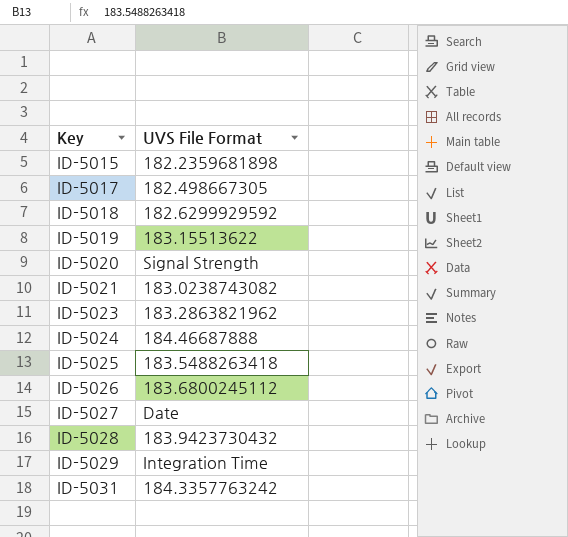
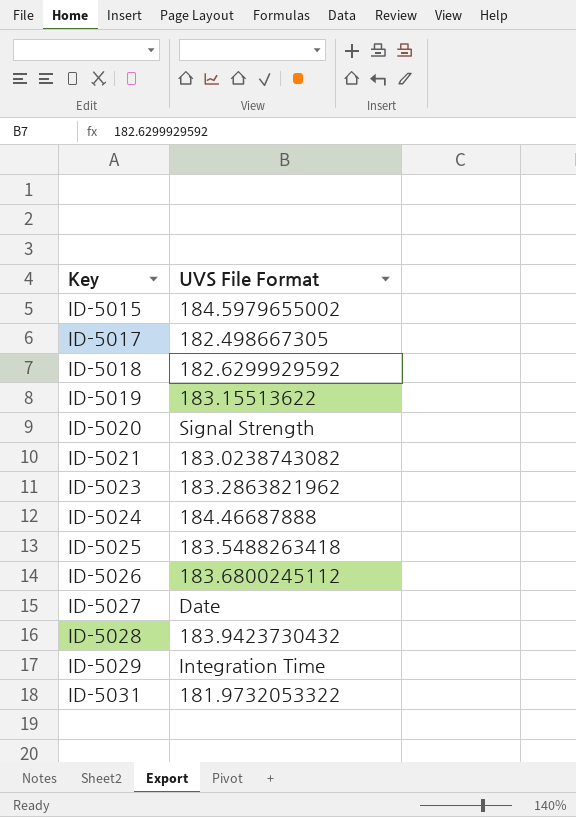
ID-5015 | UVS File Format: 182.2359681898 -> 184.5979655002
ID-5031 | UVS File Format: 184.3357763242 -> 181.9732053322

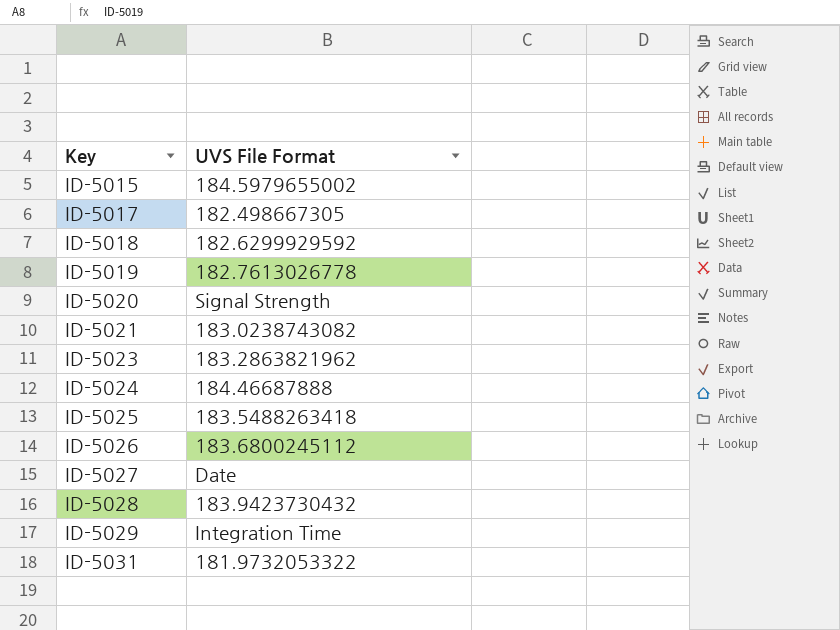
ID-5019 | UVS File Format: 183.15513622 -> 182.7613026778

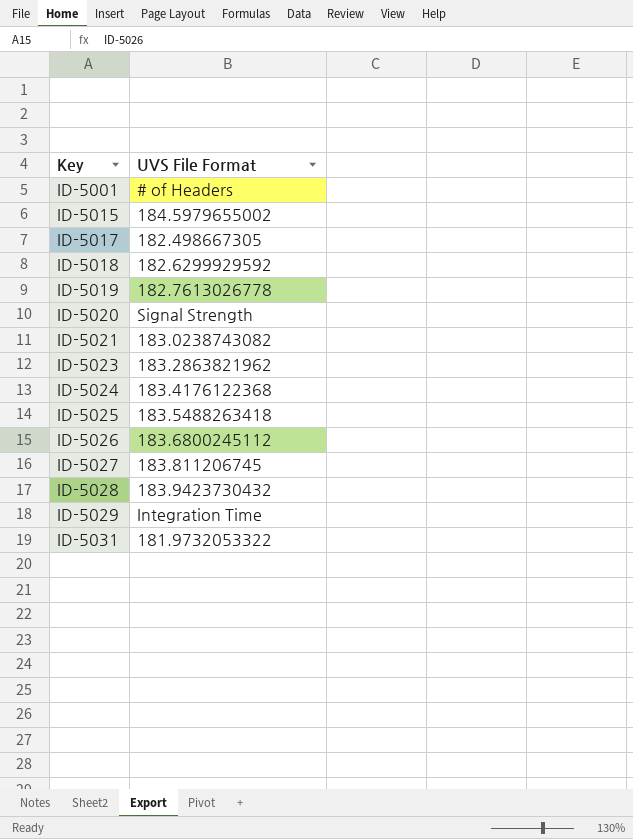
row ID-5001: none -> # of Headers
ID-5024 | UVS File Format: 184.46687888 -> 183.4176122368
ID-5027 | UVS File Format: Date -> 183.811206745

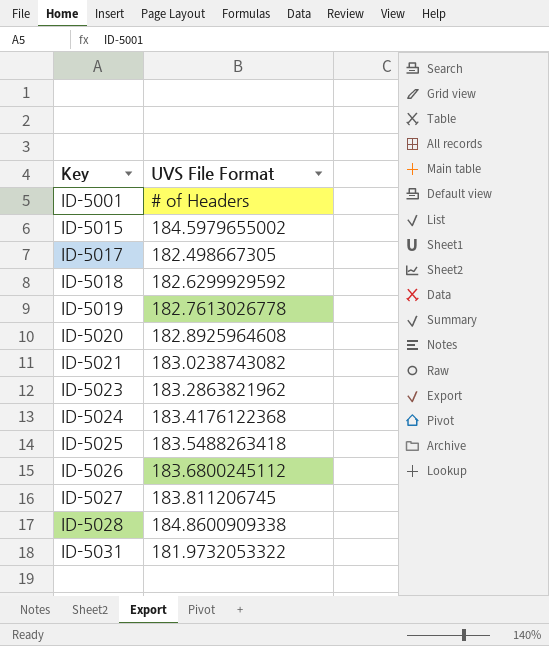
row ID-5029: Integration Time -> none
ID-5020 | UVS File Format: Signal Strength -> 182.8925964608
ID-5028 | UVS File Format: 183.9423730432 -> 184.8600909338

